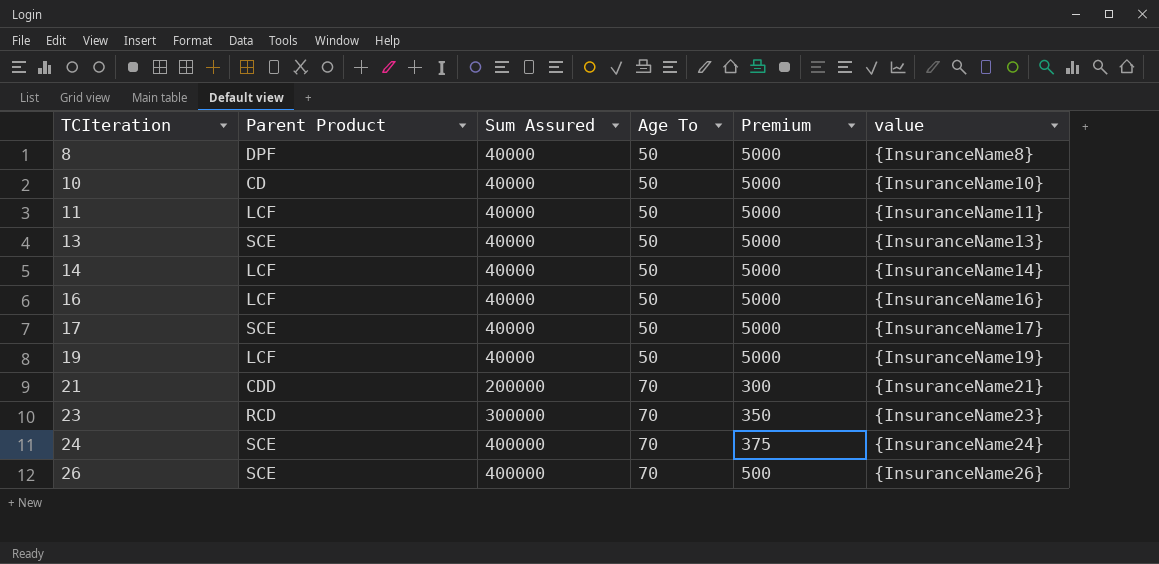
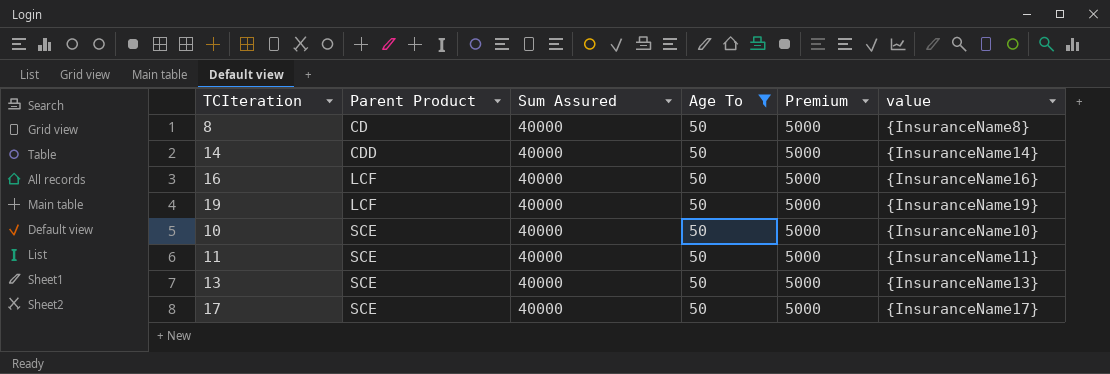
filter: none -> Age To = 50
row order: TCIteration ascending -> Parent Product ascending
8 | Parent Product: DPF -> CD
14 | Parent Product: LCF -> CDD
10 | Parent Product: CD -> SCE
11 | Parent Product: LCF -> SCE

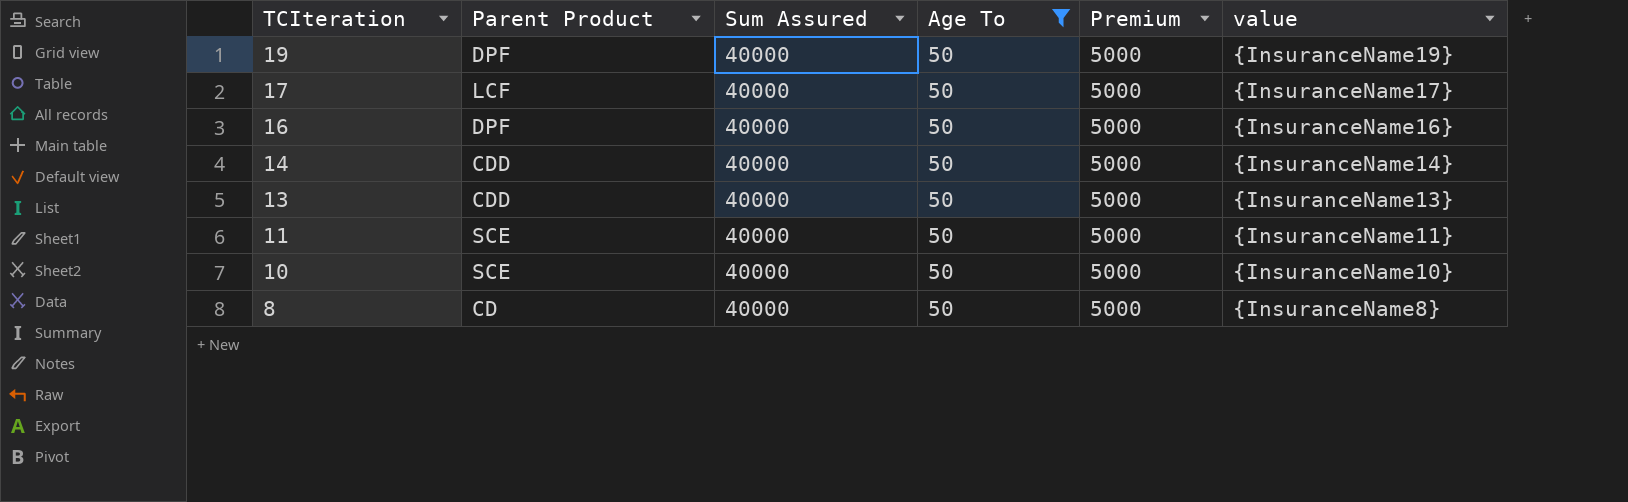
row order: Parent Product ascending -> TCIteration descending
19 | Parent Product: LCF -> DPF
17 | Parent Product: SCE -> LCF
16 | Parent Product: LCF -> DPF
13 | Parent Product: SCE -> CDD

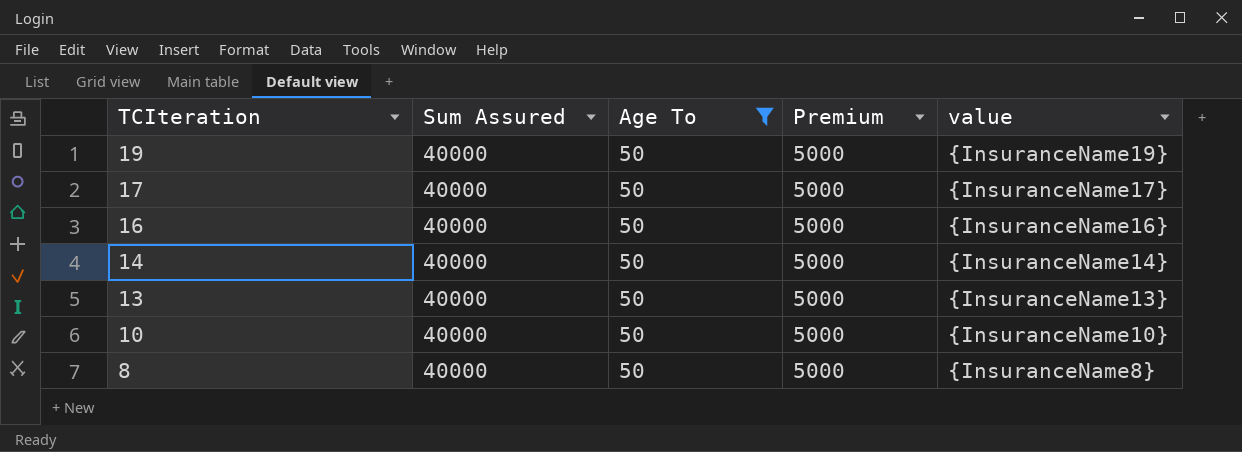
column Parent Product | position: 2 -> none
row 11: SCE | 40000 | 50 | 5000 | {InsuranceName11} -> none

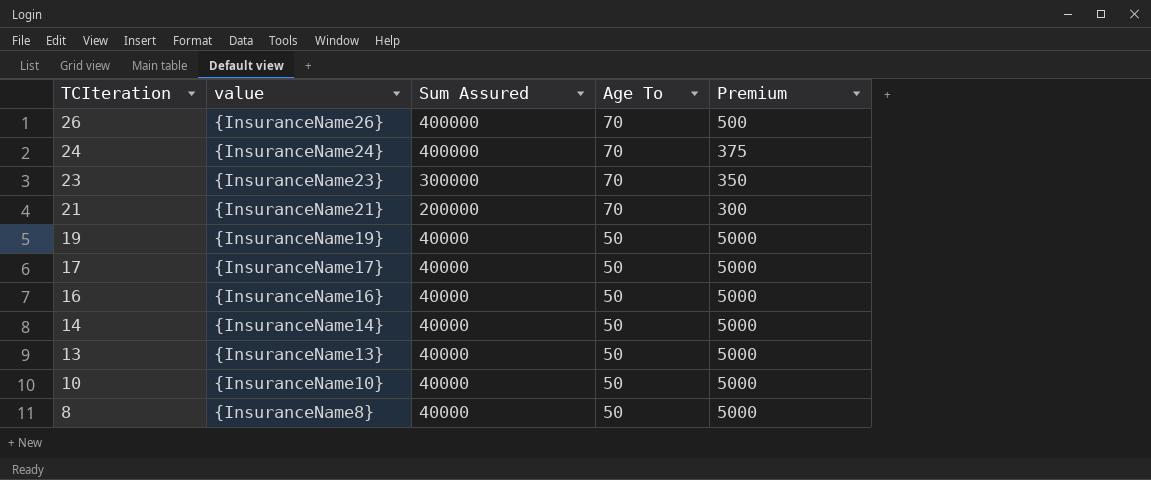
filter: Age To = 50 -> none
column value | position: 5 -> 2

